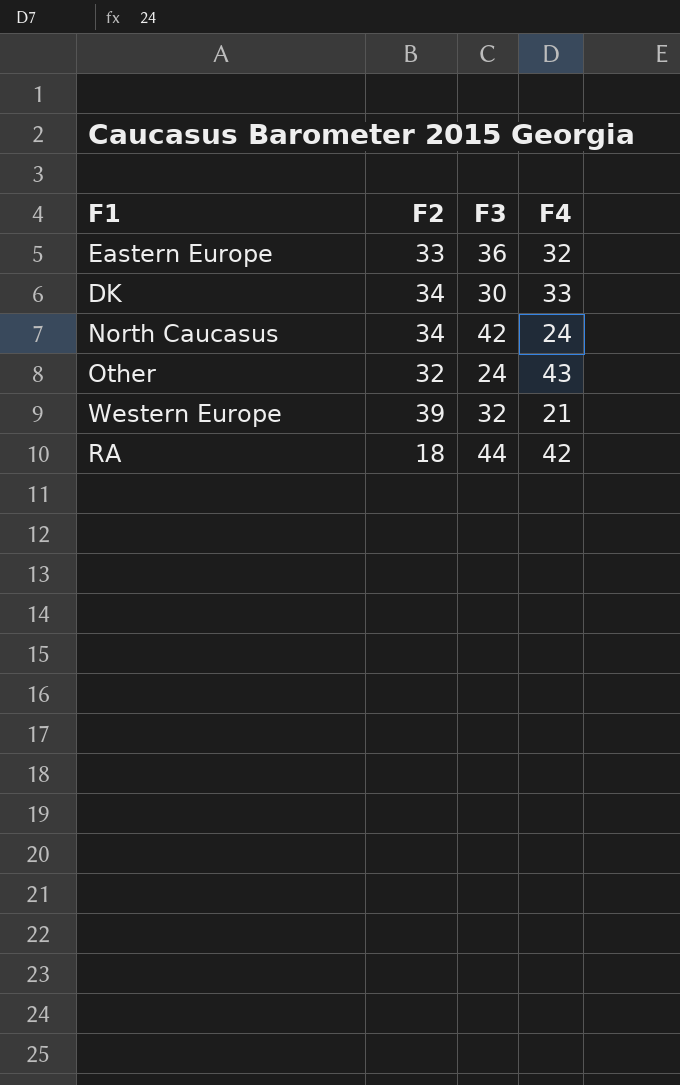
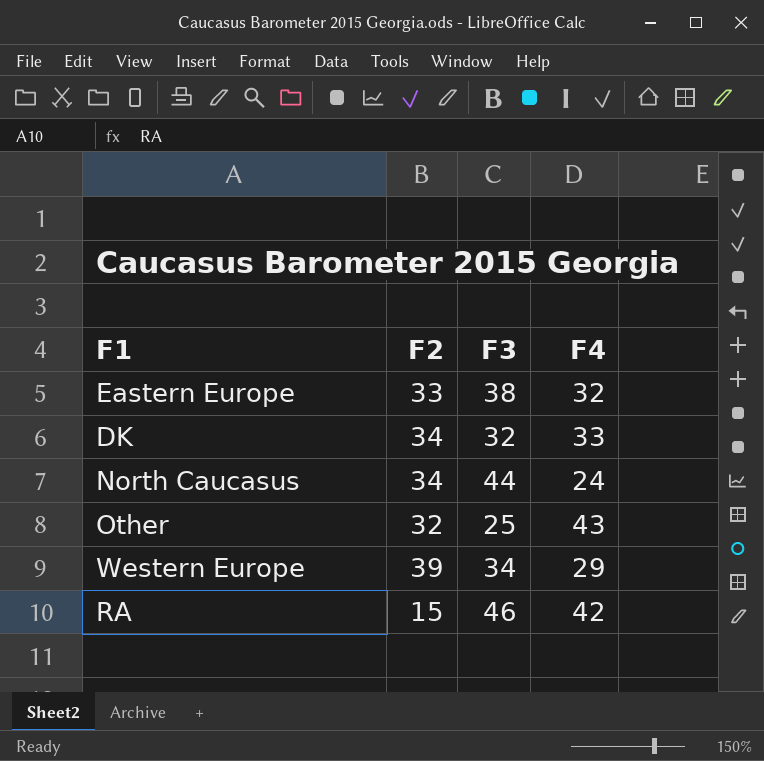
Eastern Europe | F3: 36 -> 38
DK | F3: 30 -> 32
North Caucasus | F3: 42 -> 44
Other | F3: 24 -> 25
Western Europe | F3: 32 -> 34
Western Europe | F4: 21 -> 29
RA | F2: 18 -> 15
RA | F3: 44 -> 46

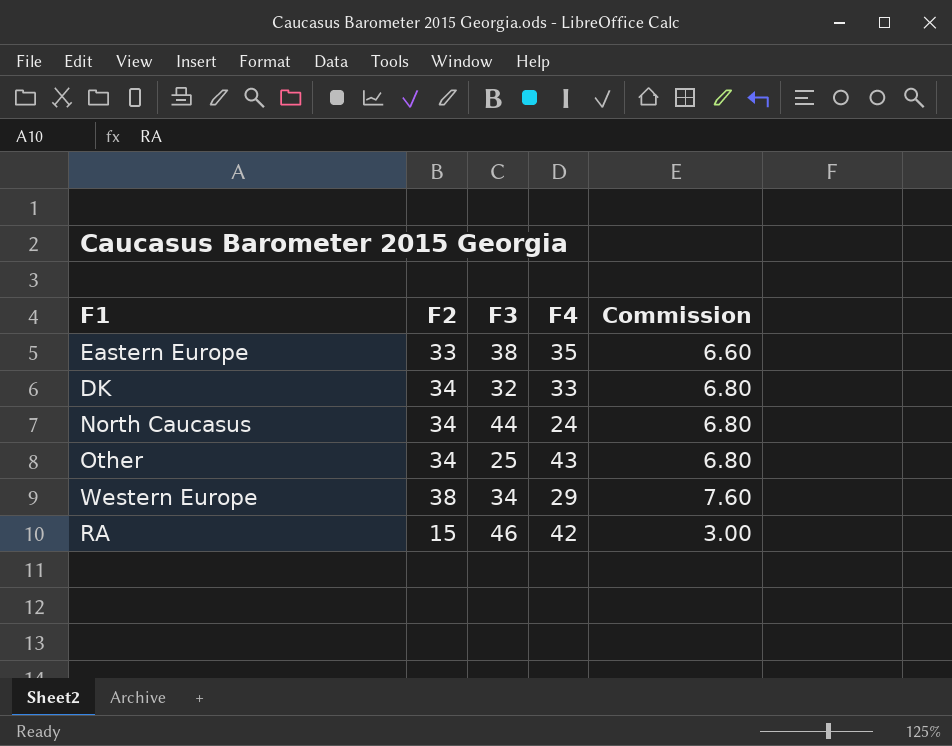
column Commission | formula: none -> [F2] * 0.2
Eastern Europe | F4: 32 -> 35
Other | F2: 32 -> 34
Western Europe | F2: 39 -> 38

